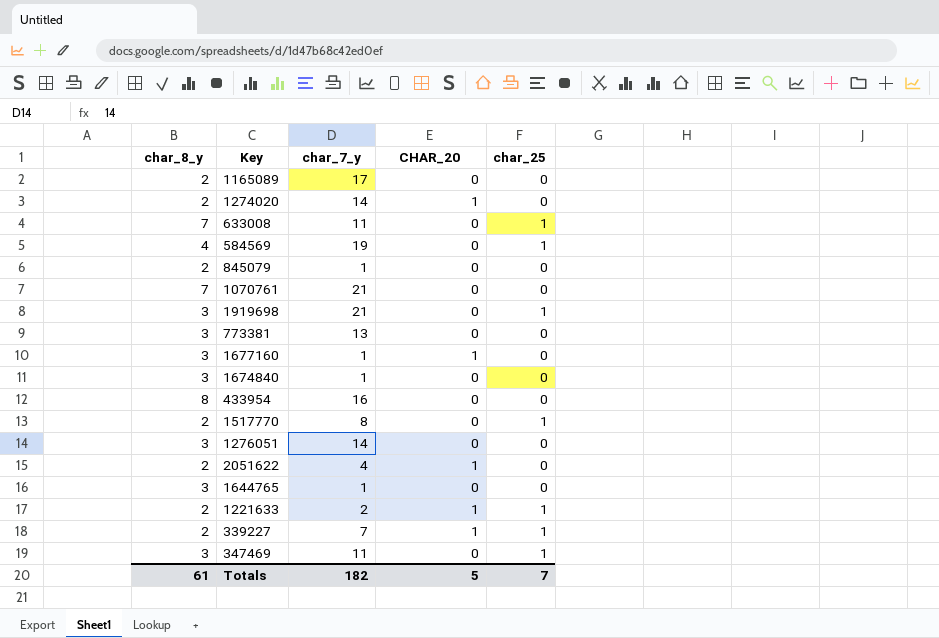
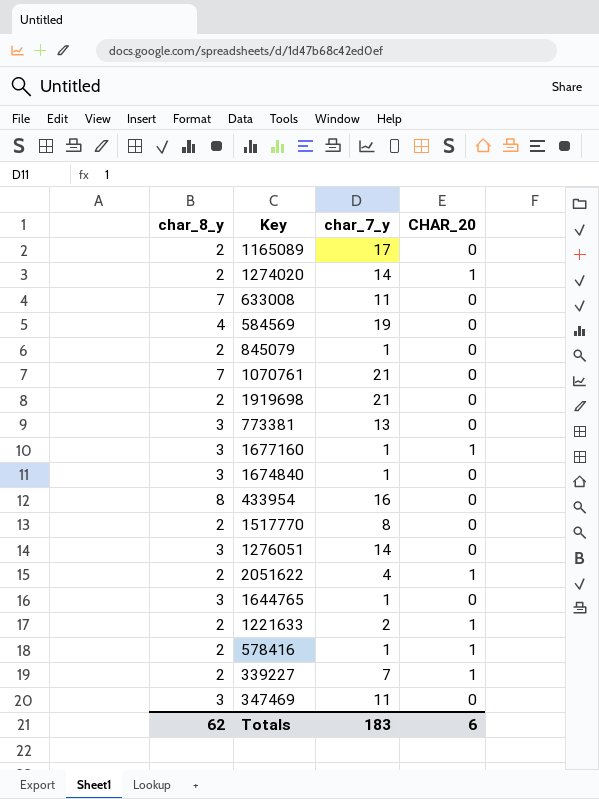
column char_25 | position: 5 -> none
1919698 | char_8_y: 3 -> 2
row 578416: none -> 2 | 1 | 1
Totals | char_8_y: 61 -> 62
Totals | char_7_y: 182 -> 183
Totals | CHAR_20: 5 -> 6

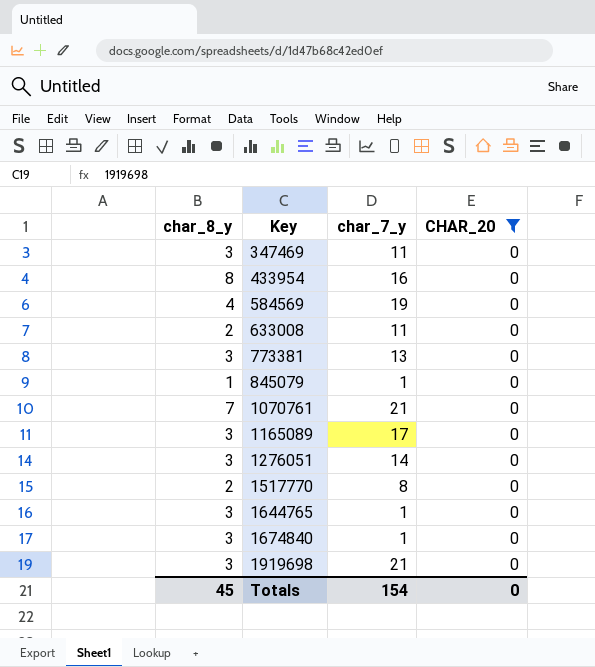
filter: none -> CHAR_20 = 0
row order: none -> Key ascending
633008 | char_8_y: 7 -> 2
845079 | char_8_y: 2 -> 1
1165089 | char_8_y: 2 -> 3
1919698 | char_8_y: 2 -> 3
Totals | char_8_y: 62 -> 45
Totals | char_7_y: 183 -> 154
Totals | CHAR_20: 6 -> 0

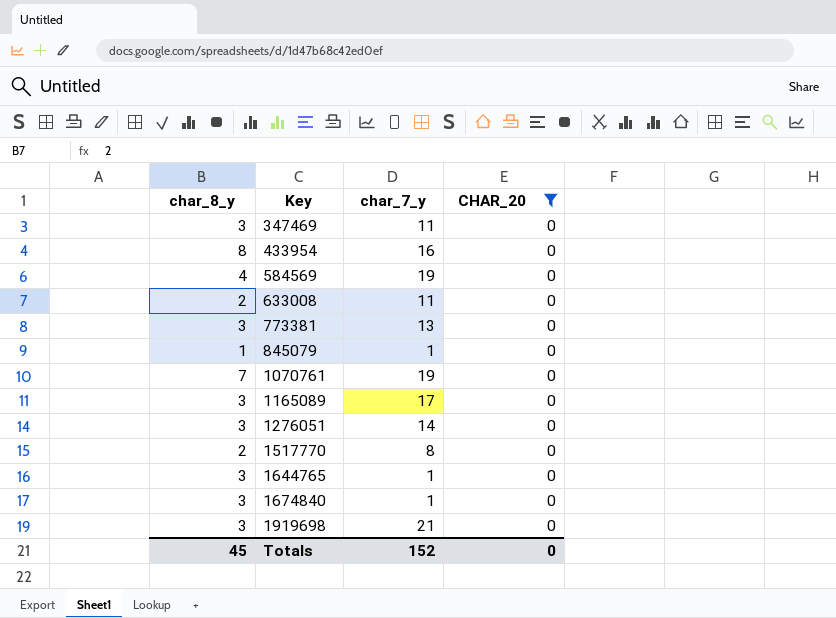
1070761 | char_7_y: 21 -> 19
Totals | char_7_y: 154 -> 152

